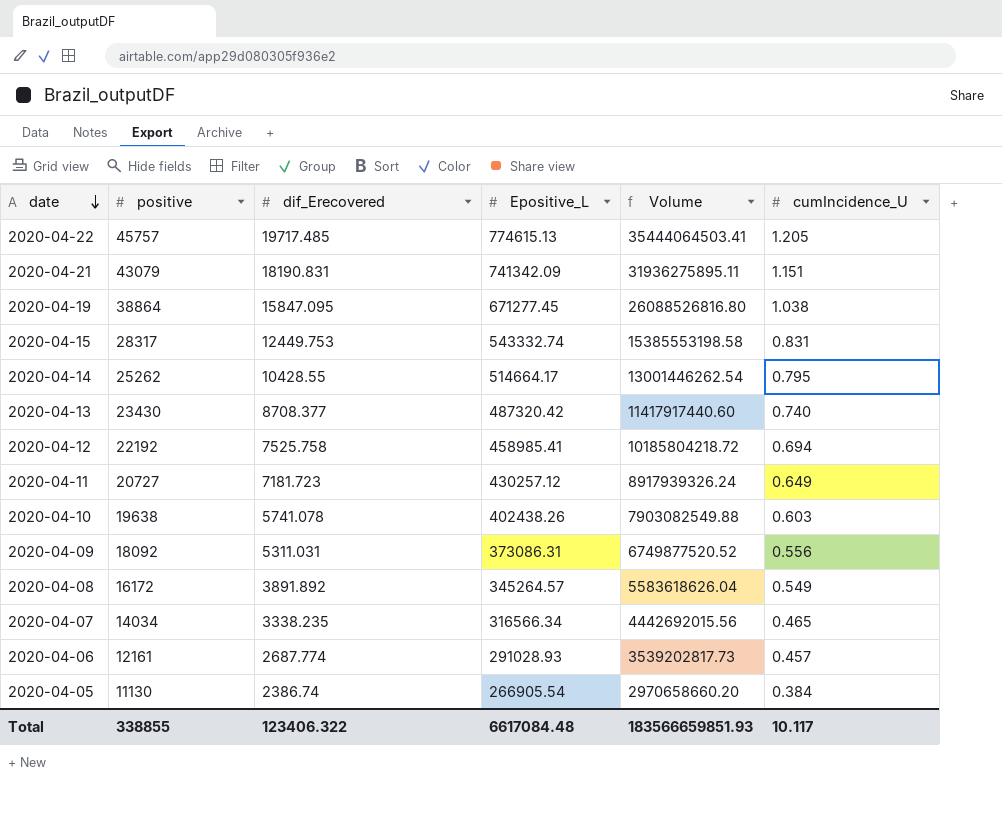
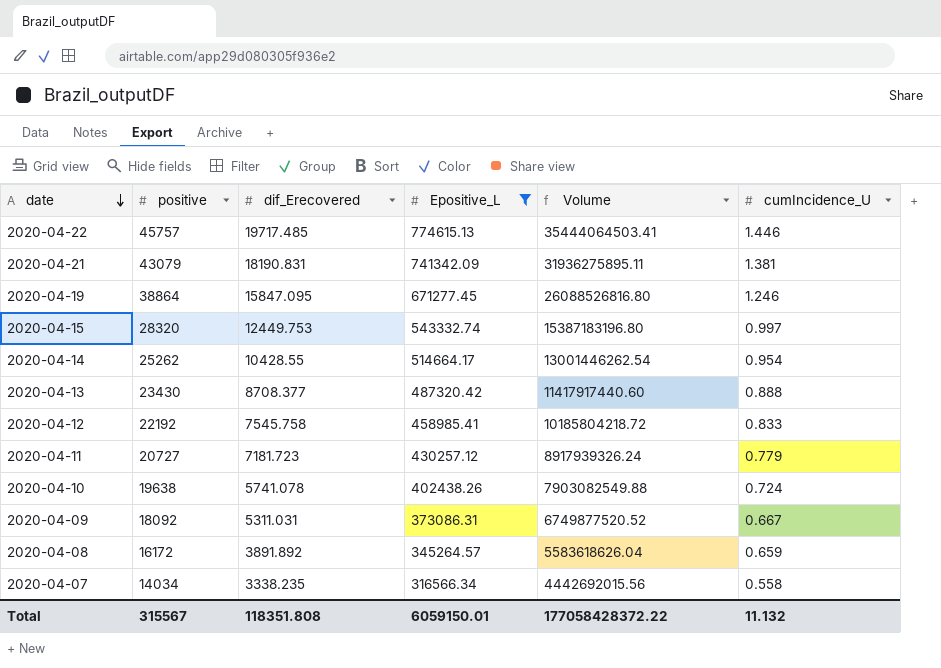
filter: none -> Epositive_L >= 316566.34
2020-04-22 | cumIncidence_U: 1.205 -> 1.446
2020-04-21 | cumIncidence_U: 1.151 -> 1.381
2020-04-19 | cumIncidence_U: 1.038 -> 1.246
2020-04-15 | positive: 28317 -> 28320
2020-04-15 | Volume: 15385553198.58 -> 15387183196.80
2020-04-15 | cumIncidence_U: 0.831 -> 0.997
2020-04-14 | cumIncidence_U: 0.795 -> 0.954
2020-04-13 | cumIncidence_U: 0.740 -> 0.888
2020-04-12 | dif_Erecovered: 7525.758 -> 7545.758
2020-04-12 | cumIncidence_U: 0.694 -> 0.833
2020-04-11 | cumIncidence_U: 0.649 -> 0.779
2020-04-10 | cumIncidence_U: 0.603 -> 0.724
2020-04-09 | cumIncidence_U: 0.556 -> 0.667
2020-04-08 | cumIncidence_U: 0.549 -> 0.659
2020-04-07 | cumIncidence_U: 0.465 -> 0.558
Total | positive: 338855 -> 315567
Total | dif_Erecovered: 123406.322 -> 118351.808
Total | Epositive_L: 6617084.48 -> 6059150.01
Total | Volume: 183566659851.93 -> 177058428372.22
Total | cumIncidence_U: 10.117 -> 11.132

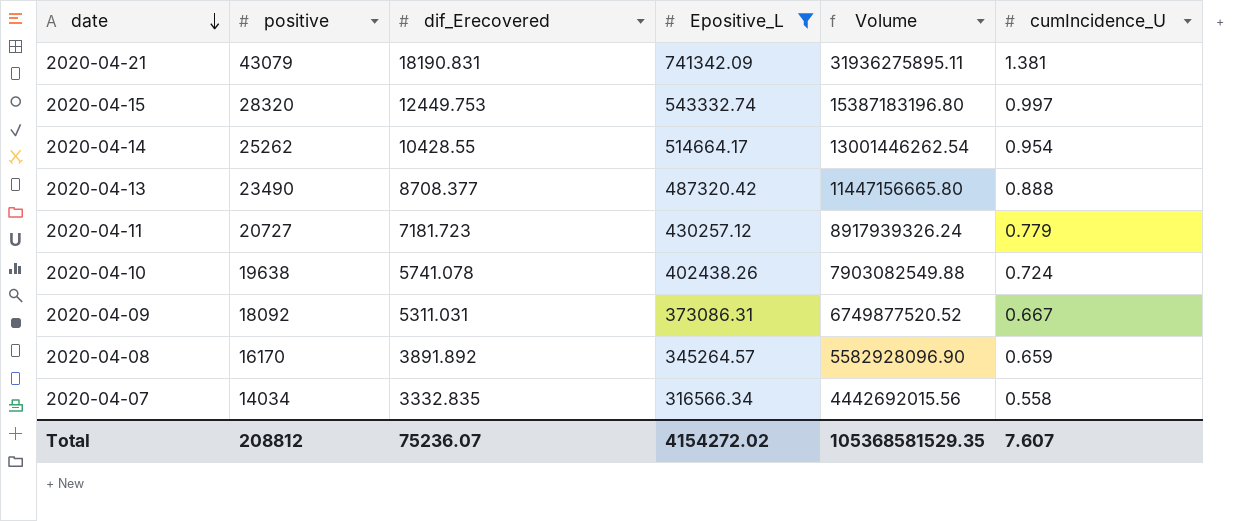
row 2020-04-22: 45757 | 19717.485 | 774615.13 | 35444064503.41 | 1.446 -> none
row 2020-04-19: 38864 | 15847.095 | 671277.45 | 26088526816.80 | 1.246 -> none
row 2020-04-12: 22192 | 7545.758 | 458985.41 | 10185804218.72 | 0.833 -> none
2020-04-13 | positive: 23430 -> 23490
2020-04-13 | Volume: 11417917440.60 -> 11447156665.80
2020-04-08 | positive: 16172 -> 16170
2020-04-08 | Volume: 5583618626.04 -> 5582928096.90
2020-04-07 | dif_Erecovered: 3338.235 -> 3332.835
Total | positive: 315567 -> 208812
Total | dif_Erecovered: 118351.808 -> 75236.07
Total | Epositive_L: 6059150.01 -> 4154272.02
Total | Volume: 177058428372.22 -> 105368581529.35
Total | cumIncidence_U: 11.132 -> 7.607

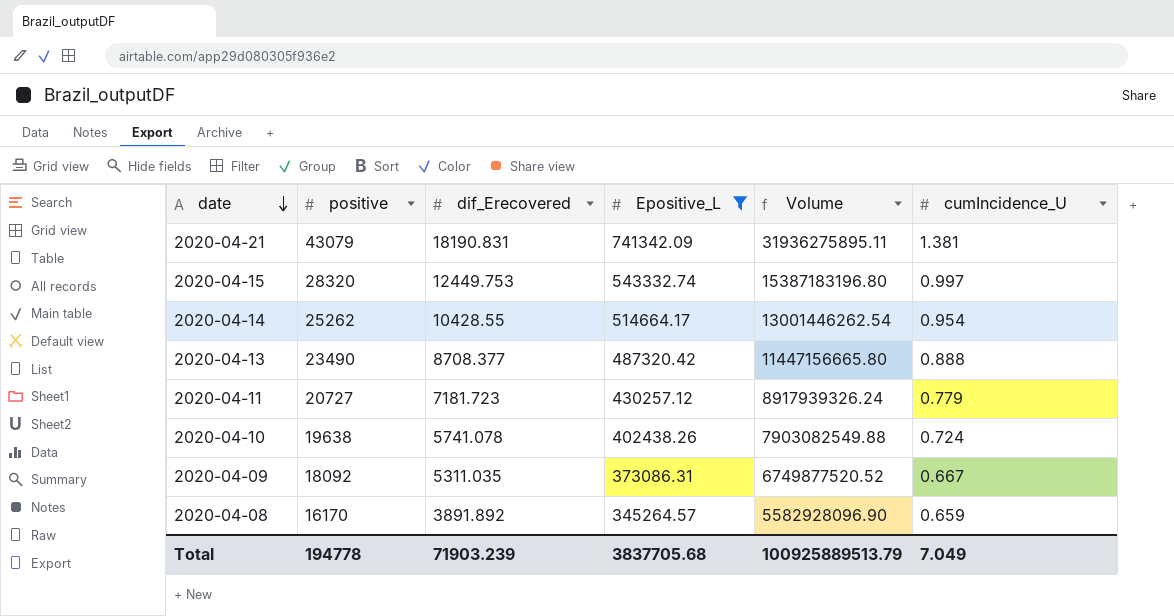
row 2020-04-07: 14034 | 3332.835 | 316566.34 | 4442692015.56 | 0.558 -> none
2020-04-09 | dif_Erecovered: 5311.031 -> 5311.035
Total | positive: 208812 -> 194778
Total | dif_Erecovered: 75236.07 -> 71903.239
Total | Epositive_L: 4154272.02 -> 3837705.68
Total | Volume: 105368581529.35 -> 100925889513.79
Total | cumIncidence_U: 7.607 -> 7.049

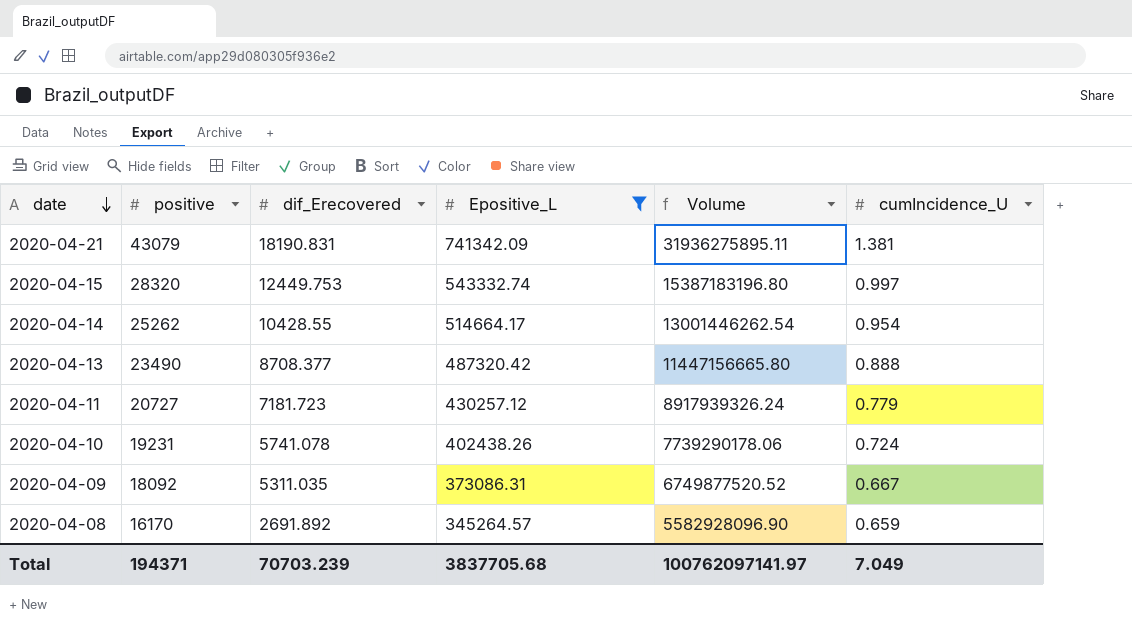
2020-04-10 | positive: 19638 -> 19231
2020-04-10 | Volume: 7903082549.88 -> 7739290178.06
2020-04-08 | dif_Erecovered: 3891.892 -> 2691.892
Total | positive: 194778 -> 194371
Total | dif_Erecovered: 71903.239 -> 70703.239
Total | Volume: 100925889513.79 -> 100762097141.97

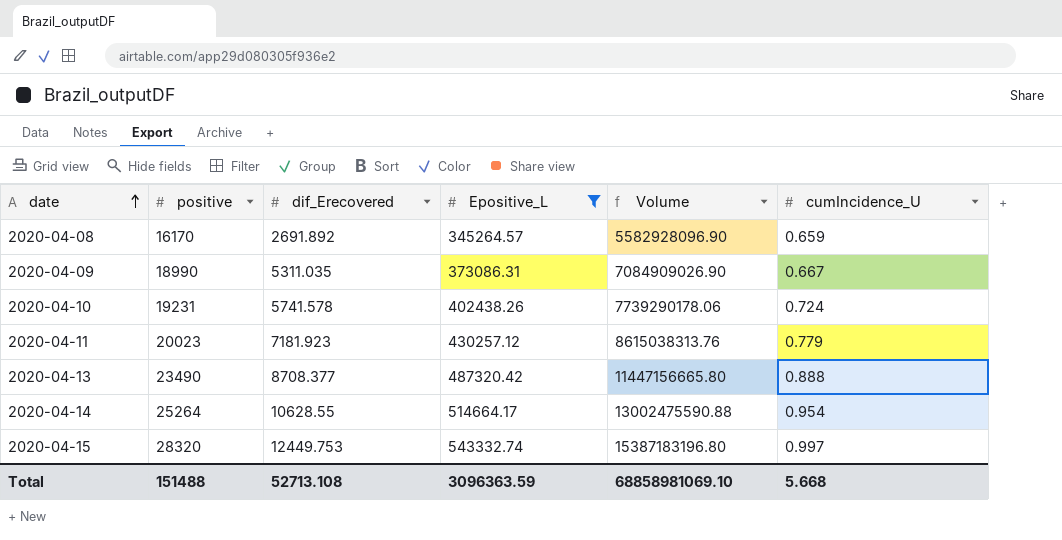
row order: date descending -> date ascending
row 2020-04-21: 43079 | 18190.831 | 741342.09 | 31936275895.11 | 1.381 -> none
2020-04-09 | positive: 18092 -> 18990
2020-04-09 | Volume: 6749877520.52 -> 7084909026.90
2020-04-10 | dif_Erecovered: 5741.078 -> 5741.578
2020-04-11 | positive: 20727 -> 20023
2020-04-11 | dif_Erecovered: 7181.723 -> 7181.923
2020-04-11 | Volume: 8917939326.24 -> 8615038313.76
2020-04-14 | positive: 25262 -> 25264
2020-04-14 | dif_Erecovered: 10428.55 -> 10628.55
2020-04-14 | Volume: 13001446262.54 -> 13002475590.88
Total | positive: 194371 -> 151488
Total | dif_Erecovered: 70703.239 -> 52713.108
Total | Epositive_L: 3837705.68 -> 3096363.59
Total | Volume: 100762097141.97 -> 68858981069.10
Total | cumIncidence_U: 7.049 -> 5.668

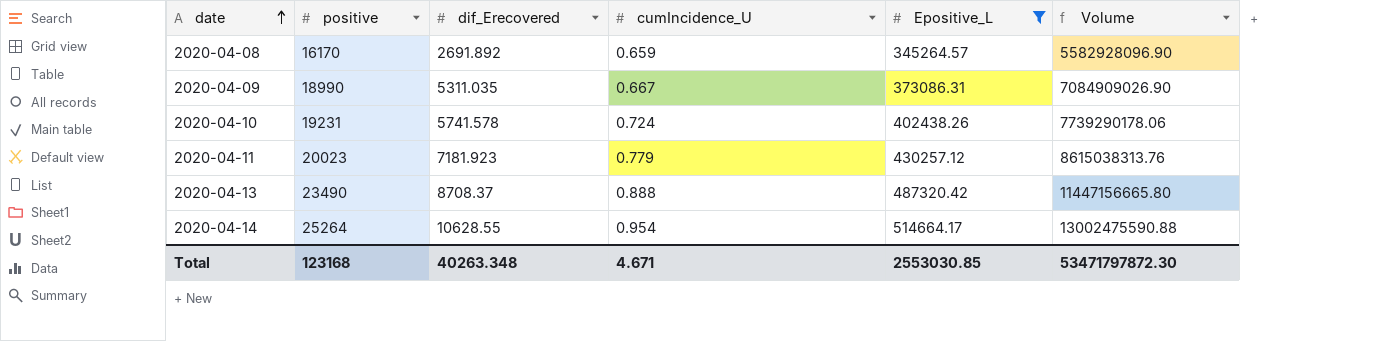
column cumIncidence_U | position: 6 -> 4
row 2020-04-15: 28320 | 12449.753 | 543332.74 | 15387183196.80 | 0.997 -> none
2020-04-13 | dif_Erecovered: 8708.377 -> 8708.37
Total | positive: 151488 -> 123168
Total | dif_Erecovered: 52713.108 -> 40263.348
Total | cumIncidence_U: 5.668 -> 4.671
Total | Epositive_L: 3096363.59 -> 2553030.85
Total | Volume: 68858981069.10 -> 53471797872.30

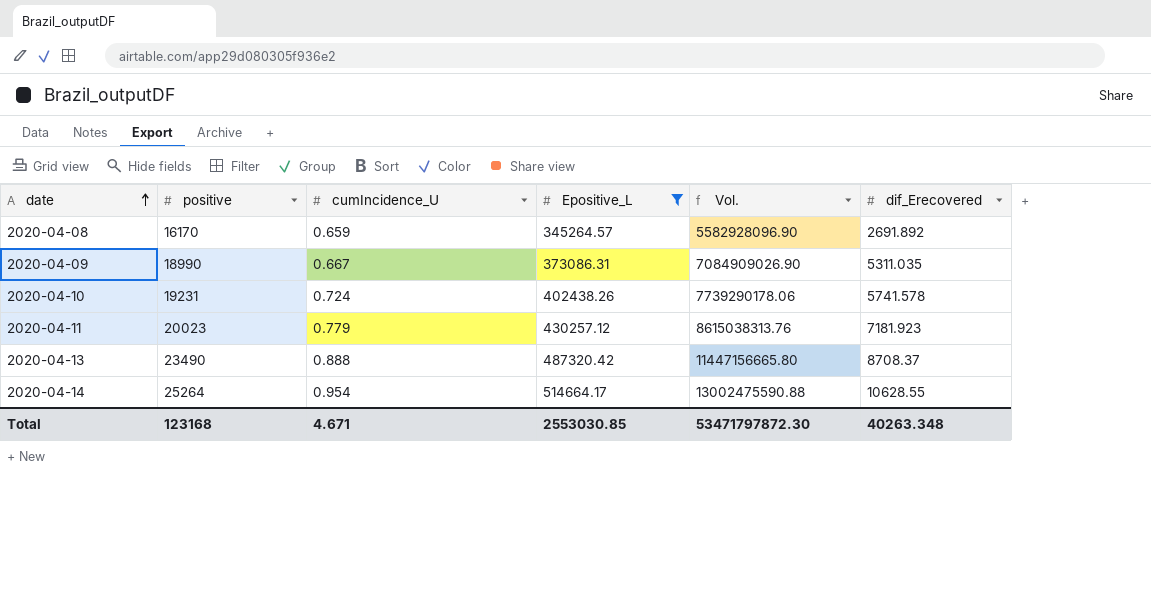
column name: Volume -> Vol.
column dif_Erecovered | position: 3 -> 6

